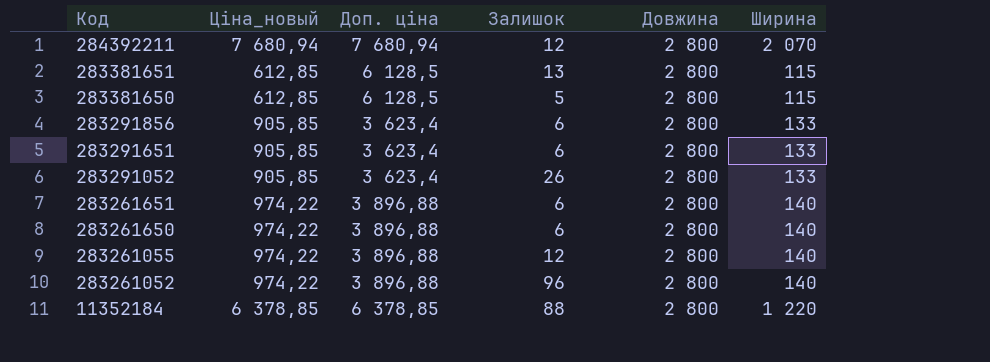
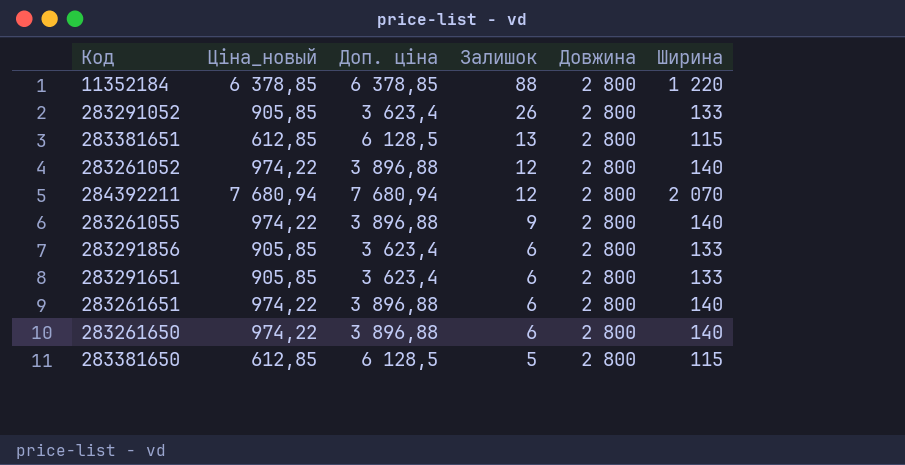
row order: Код descending -> Залишок descending
283261052 | Залишок: 96 -> 12
283261055 | Залишок: 12 -> 9

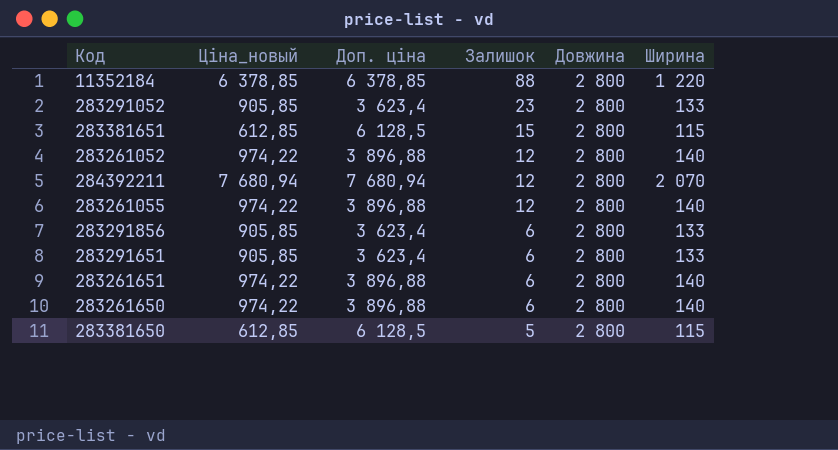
283291052 | Залишок: 26 -> 23
283381651 | Залишок: 13 -> 15
283261055 | Залишок: 9 -> 12

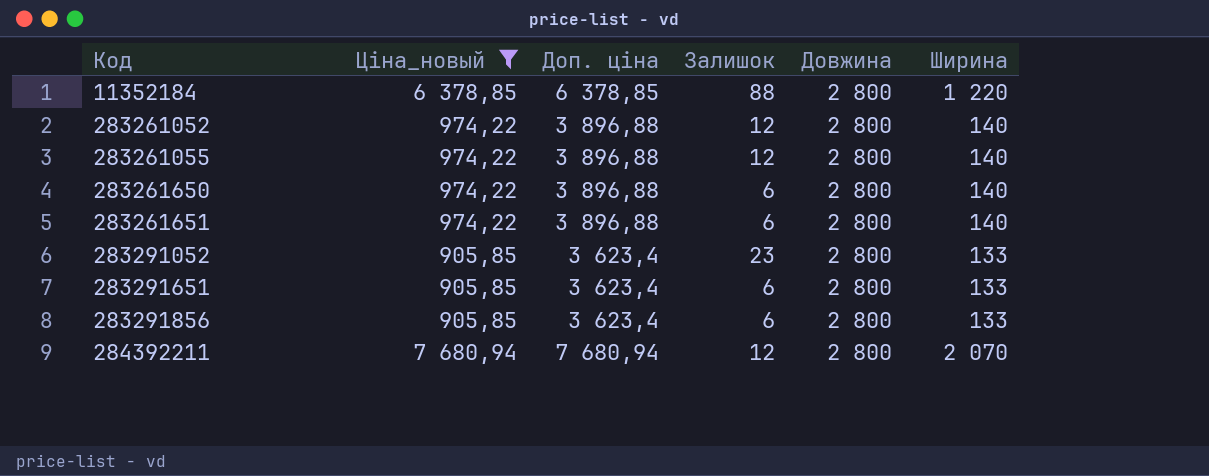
filter: none -> Ціна_новый != 612,85
row order: Залишок descending -> Код ascending

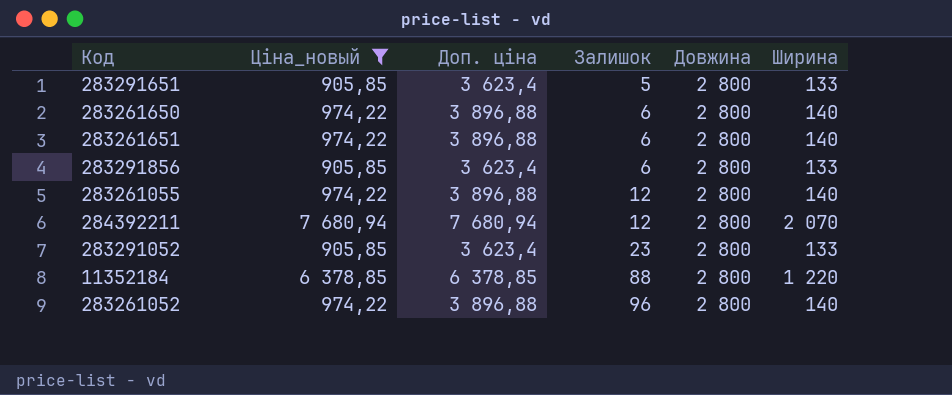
row order: Код ascending -> Залишок ascending
283291651 | Залишок: 6 -> 5
283261052 | Залишок: 12 -> 96

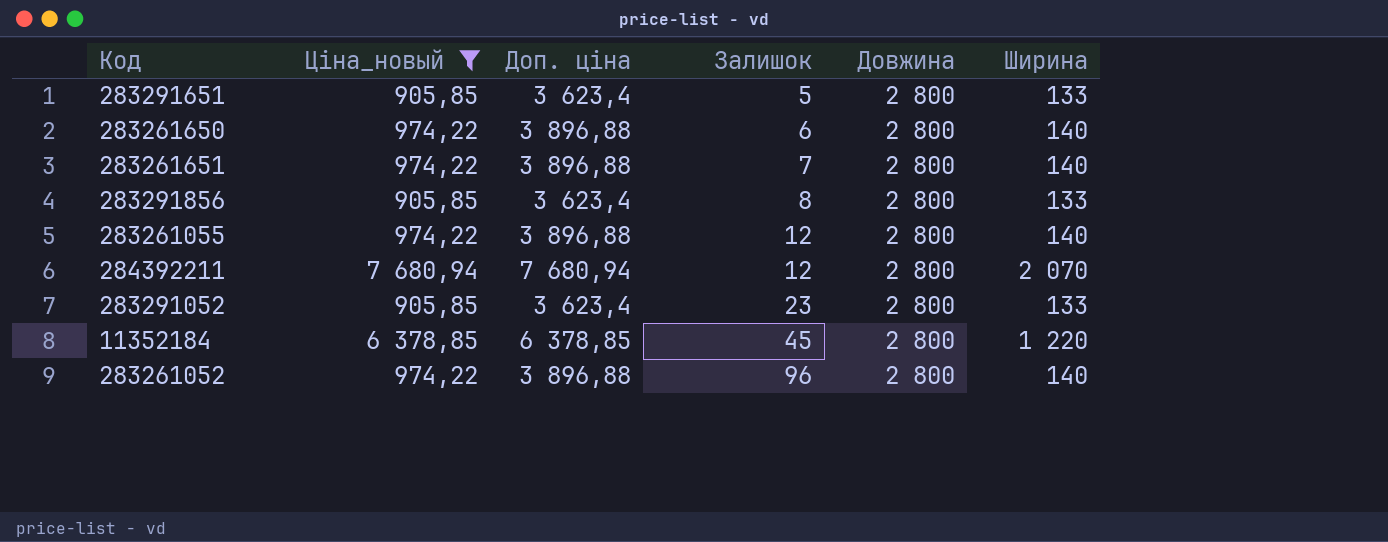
283261651 | Залишок: 6 -> 7
283291856 | Залишок: 6 -> 8
11352184 | Залишок: 88 -> 45

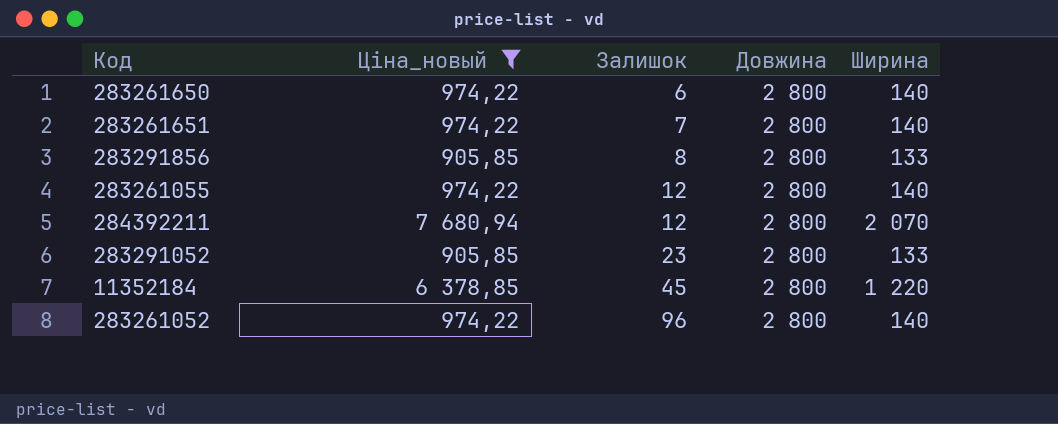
column Доп. ціна | position: 3 -> none
row 283291651: 905,85 | 3 623,4 | 5 | 2 800 | 133 -> none

